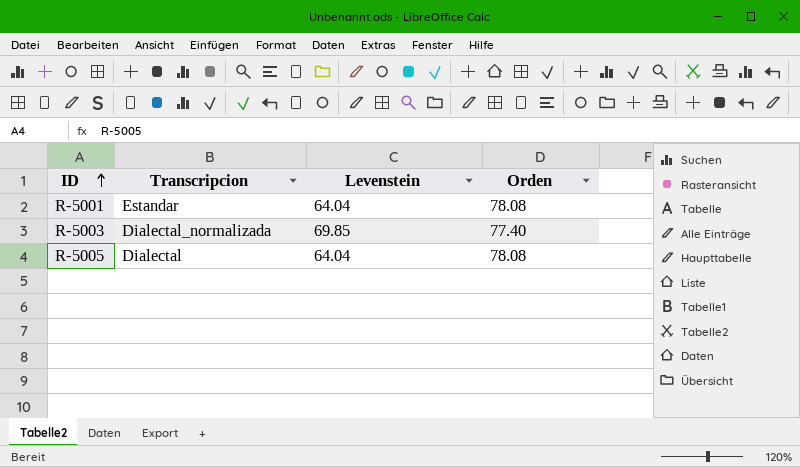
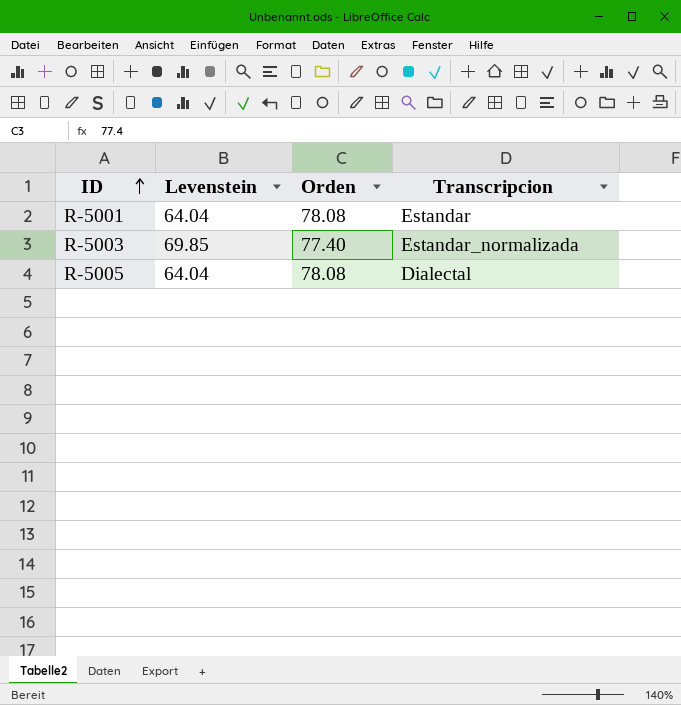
column Transcripcion | position: 2 -> 4
R-5003 | Transcripcion: Dialectal_normalizada -> Estandar_normalizada

